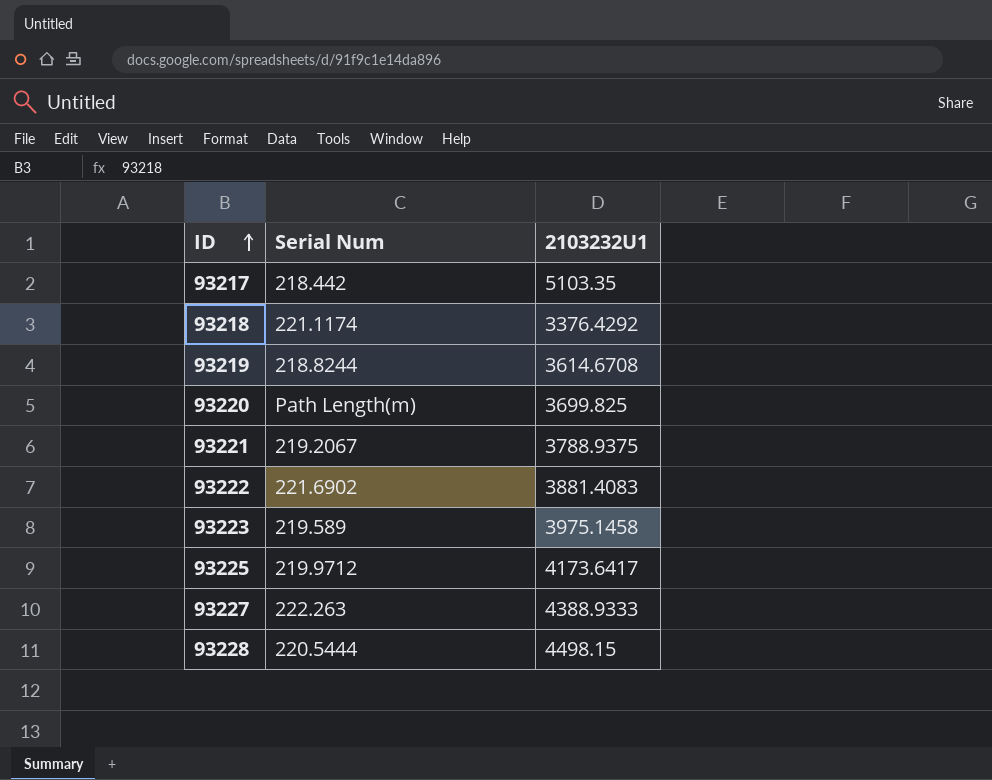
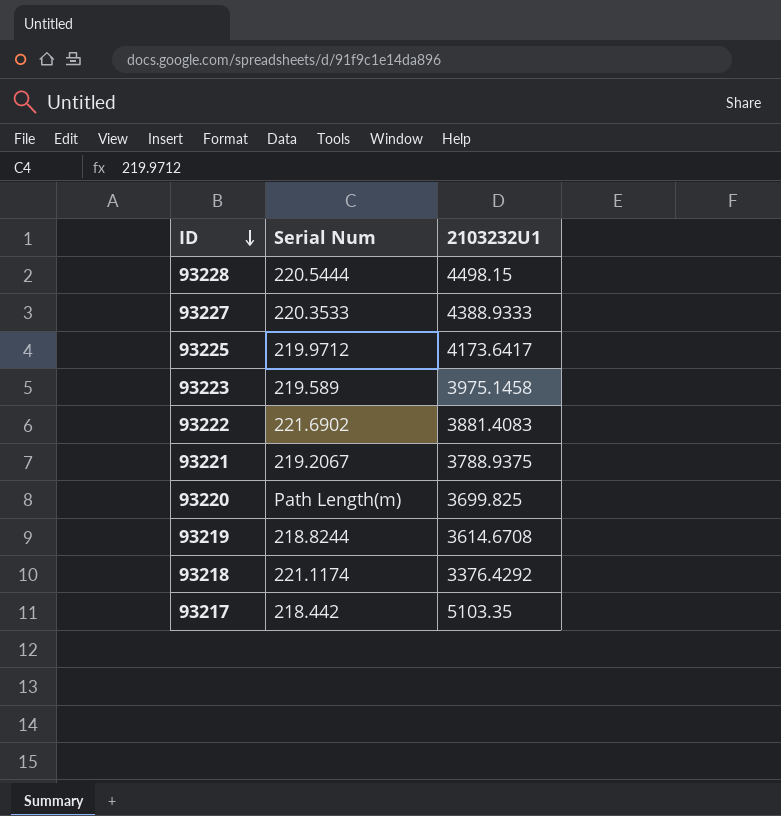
row order: ID ascending -> ID descending
93227 | Serial Num: 222.263 -> 220.3533

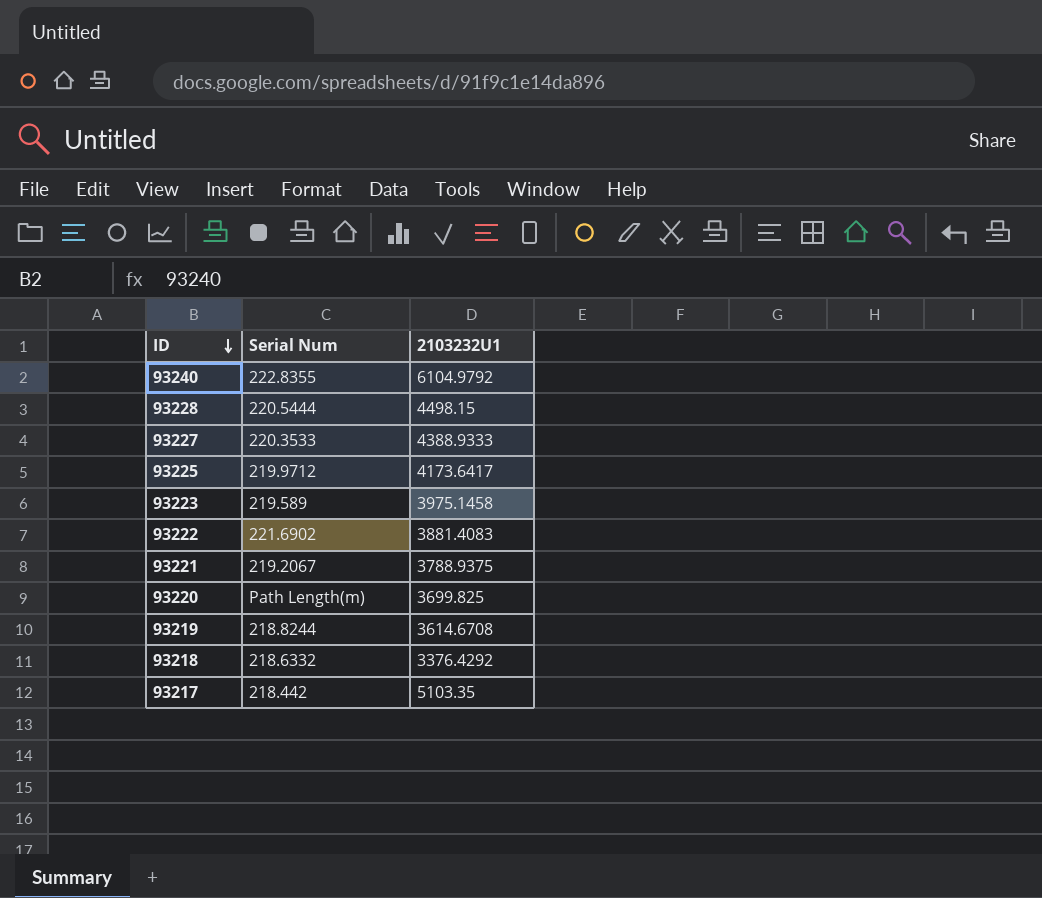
row 93240: none -> 222.8355 | 6104.9792
93218 | Serial Num: 221.1174 -> 218.6332

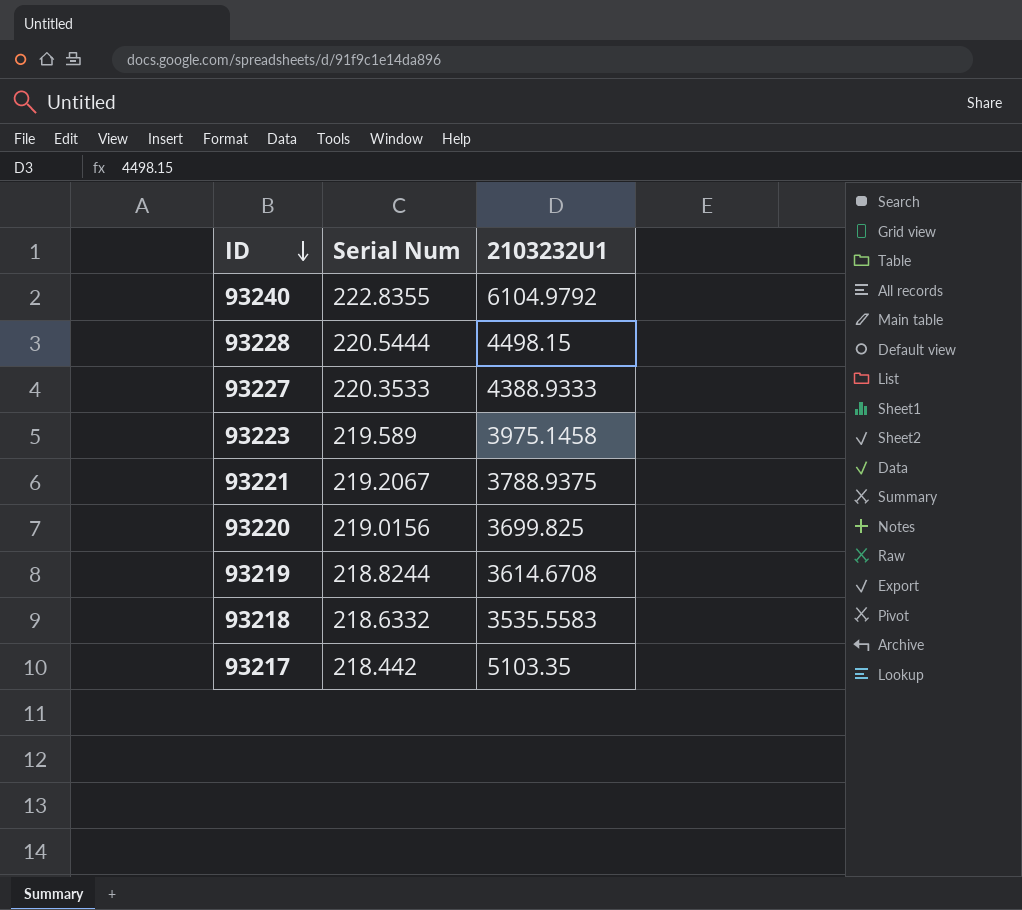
row 93225: 219.9712 | 4173.6417 -> none
row 93222: 221.6902 | 3881.4083 -> none
93220 | Serial Num: Path Length(m) -> 219.0156
93218 | 2103232U1: 3376.4292 -> 3535.5583

